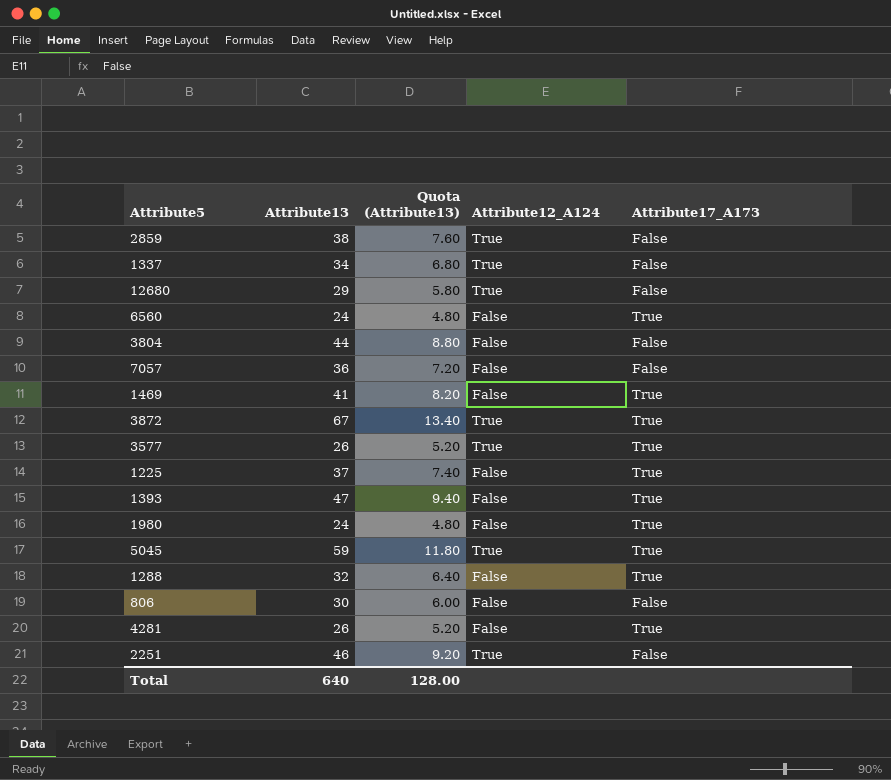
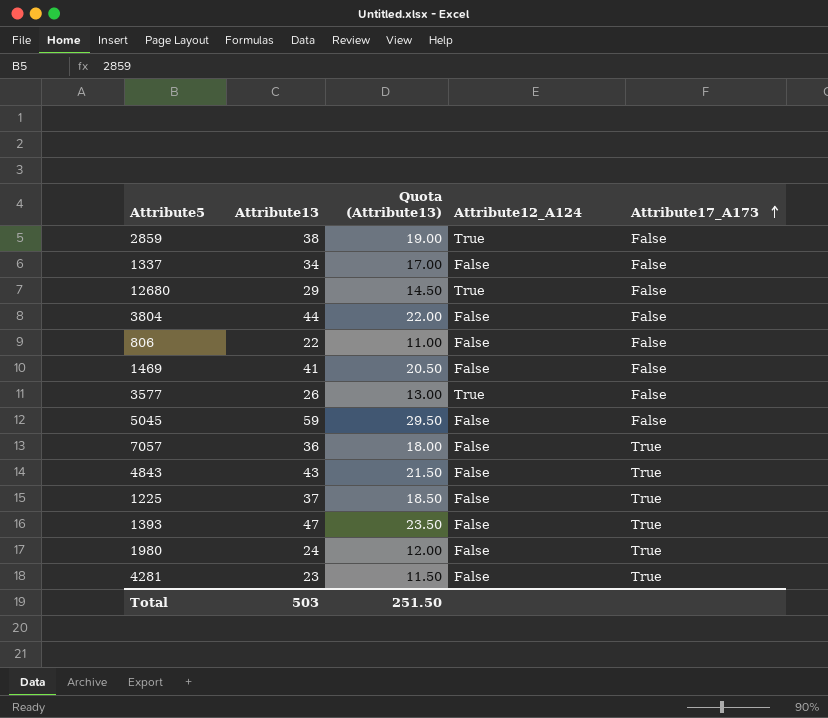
row order: none -> Attribute17_A173 ascending
column Quota (Attribute13) | formula: [Attribute13] * 0.2 -> [Attribute13] * 0.5
row 6560: 24 | 4.80 | False | True -> none
row 3872: 67 | 13.40 | True | True -> none
row 1288: 32 | 6.40 | False | True -> none
row 2251: 46 | 9.20 | True | False -> none
1337 | Attribute12_A124: True -> False
806 | Attribute13: 30 -> 22
1469 | Attribute17_A173: True -> False
3577 | Attribute17_A173: True -> False
5045 | Attribute12_A124: True -> False
5045 | Attribute17_A173: True -> False
7057 | Attribute17_A173: False -> True
row 4843: none -> 43 | 21.50 | False | True
4281 | Attribute13: 26 -> 23
Total | Attribute13: 640 -> 503
Total | Quota (Attribute13): 128.00 -> 251.50

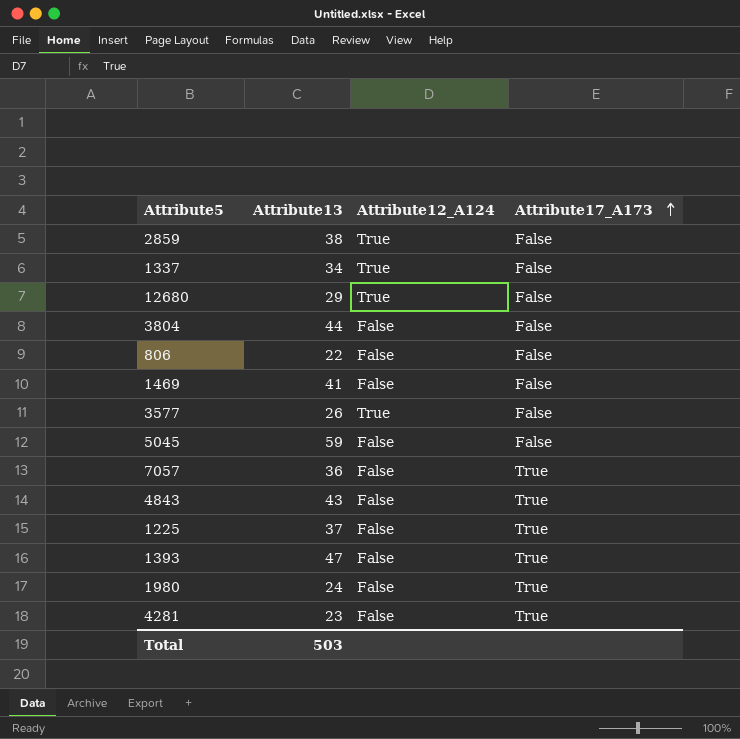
column Quota (Attribute13) | formula: [Attribute13] * 0.5 -> none
1337 | Attribute12_A124: False -> True

